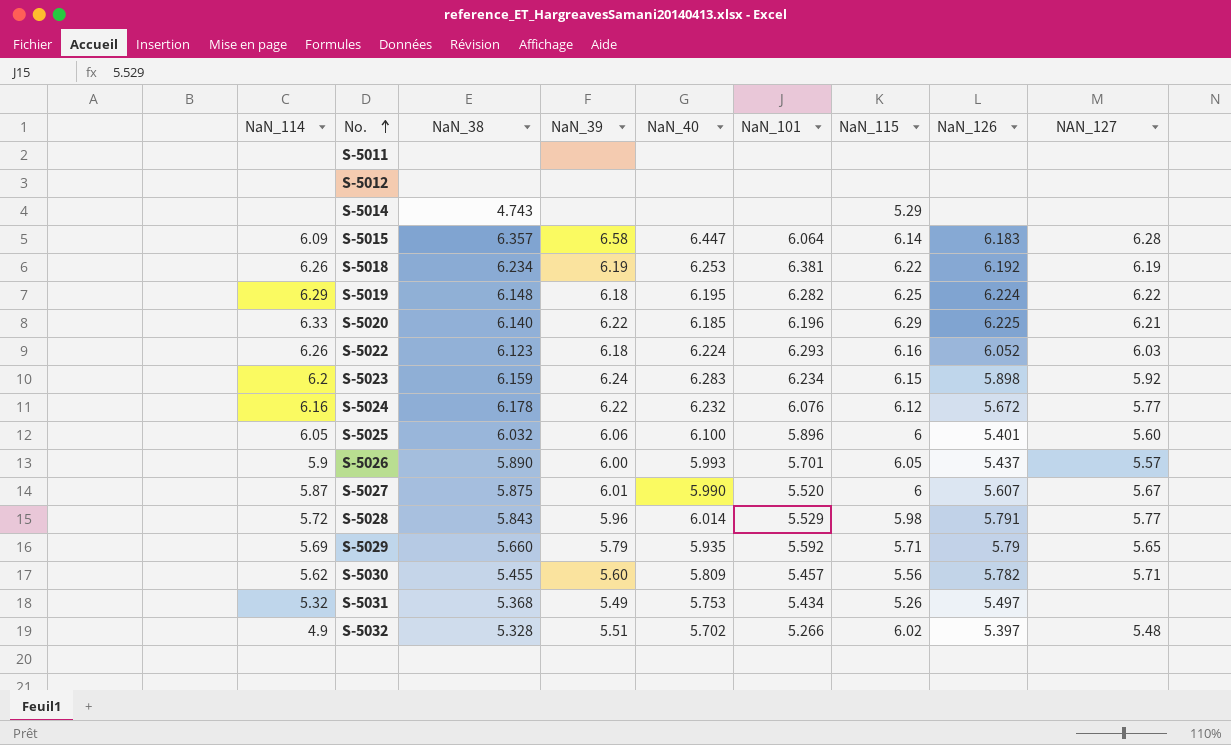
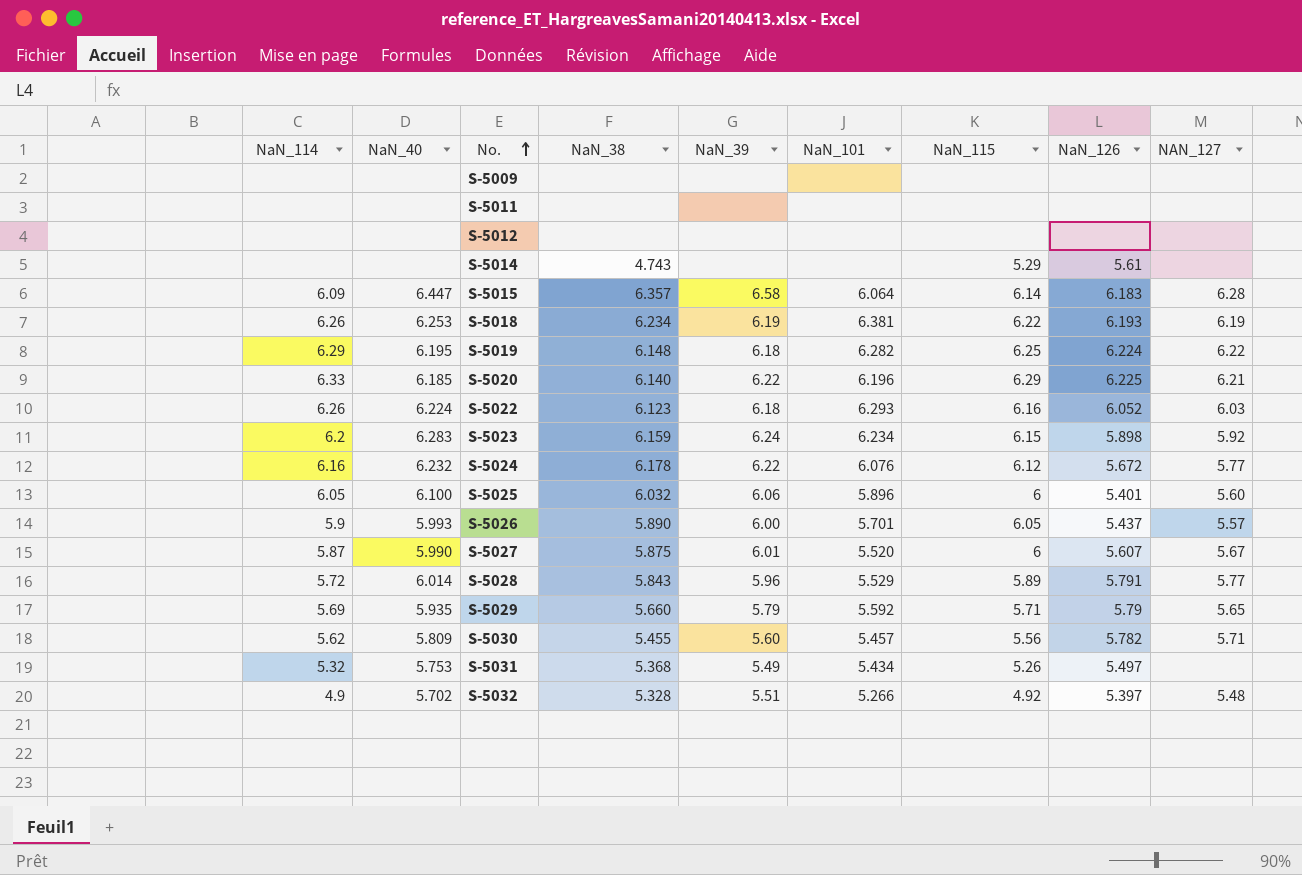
column NaN_40 | position: 5 -> 2
row S-5009: none -> none | none | none | none | none | none | none | none
S-5014 | NaN_126: none -> 5.61
S-5018 | NaN_126: 6.192 -> 6.193
S-5028 | NaN_115: 5.98 -> 5.89
S-5032 | NaN_115: 6.02 -> 4.92

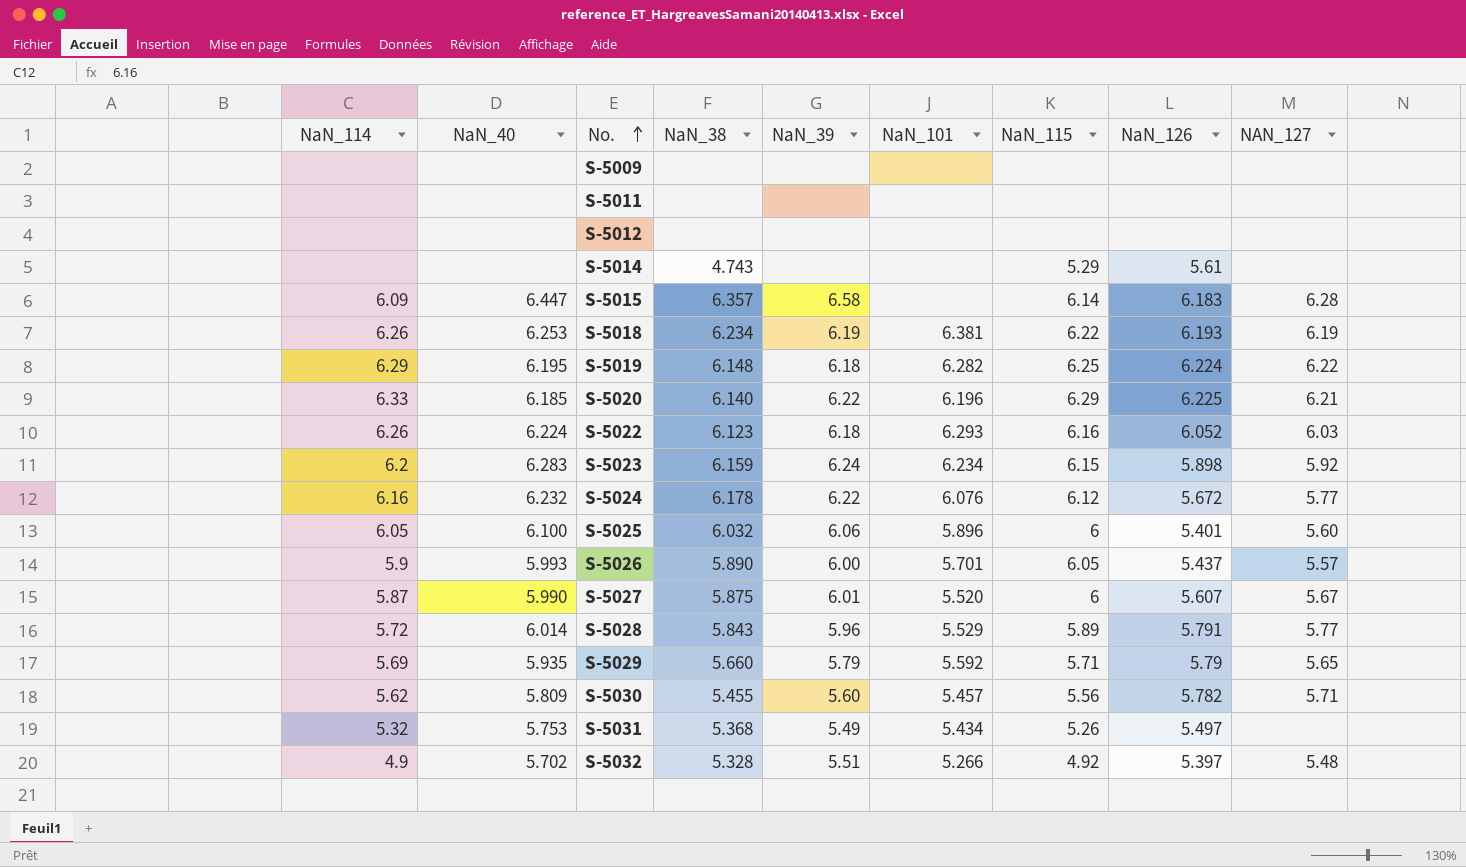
S-5015 | NaN_101: 6.064 -> none

